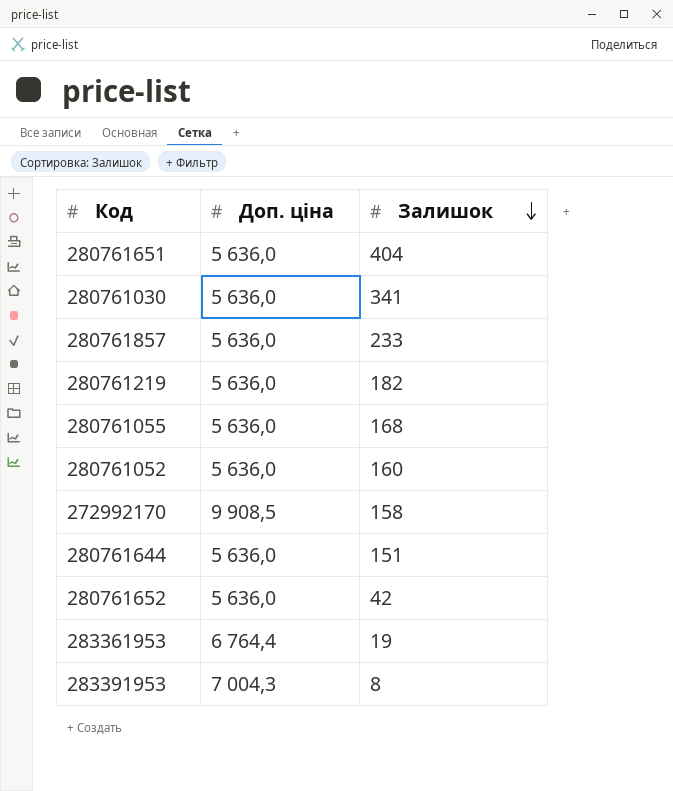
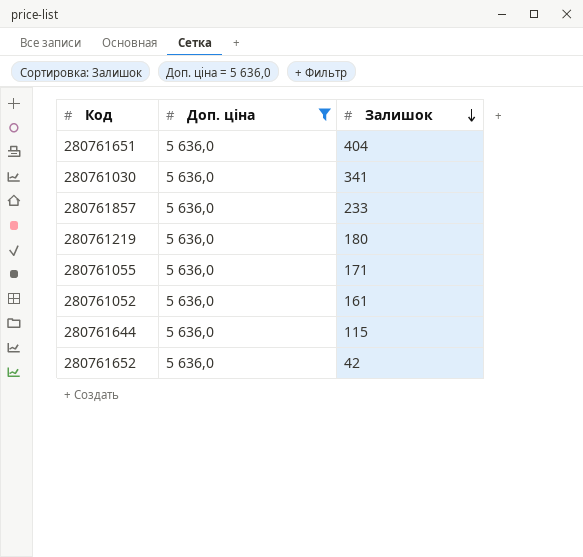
filter: none -> Доп. ціна = 5 636,0
280761219 | Залишок: 182 -> 180
280761055 | Залишок: 168 -> 171
280761052 | Залишок: 160 -> 161
280761644 | Залишок: 151 -> 115

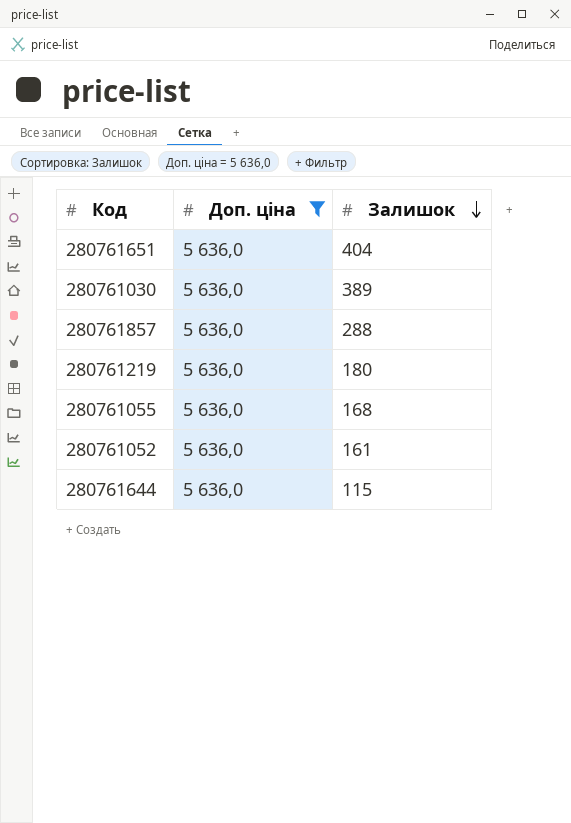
row 280761652: 5 636,0 | 42 -> none
280761030 | Залишок: 341 -> 389
280761857 | Залишок: 233 -> 288
280761055 | Залишок: 171 -> 168

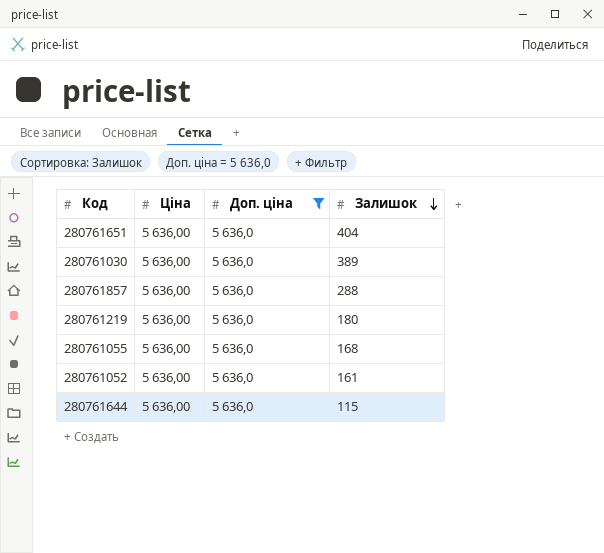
column Ціна | position: none -> 2

